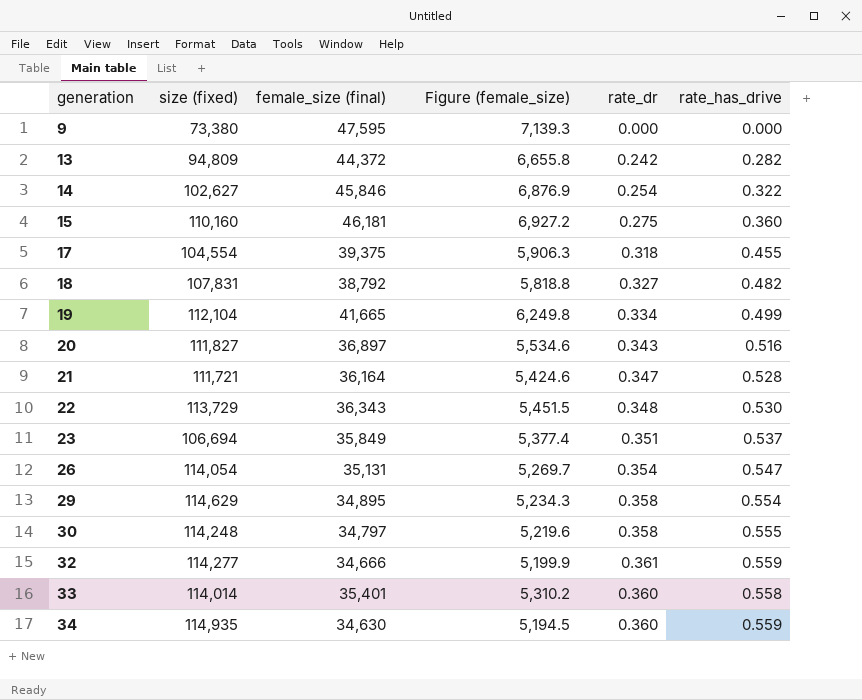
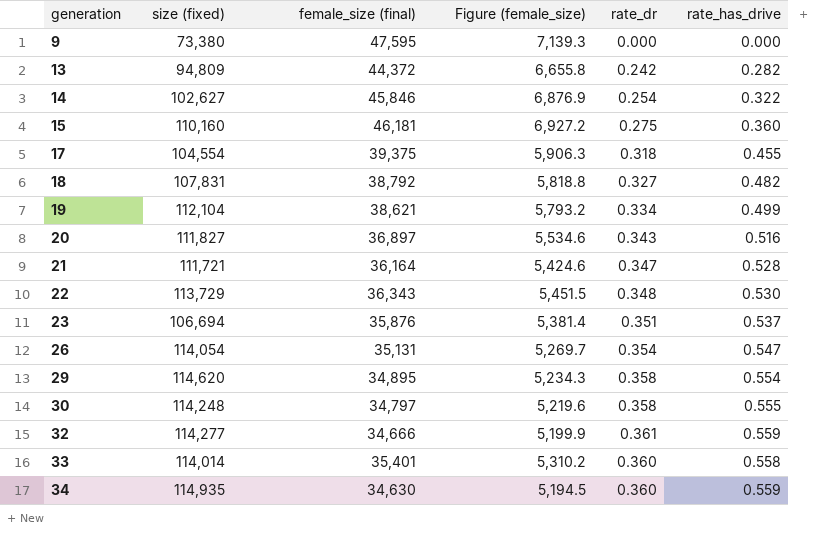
19 | female_size (final): 41,665 -> 38,621
19 | Figure (female_size): 6,249.8 -> 5,793.2
23 | female_size (final): 35,849 -> 35,876
23 | Figure (female_size): 5,377.4 -> 5,381.4
29 | size (fixed): 114,629 -> 114,620

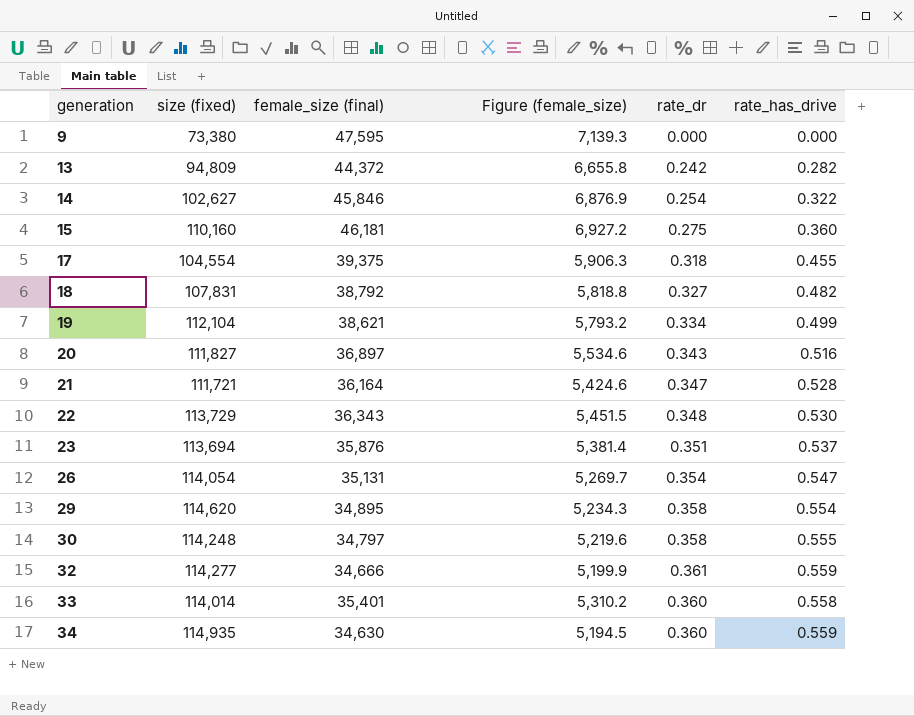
23 | size (fixed): 106,694 -> 113,694

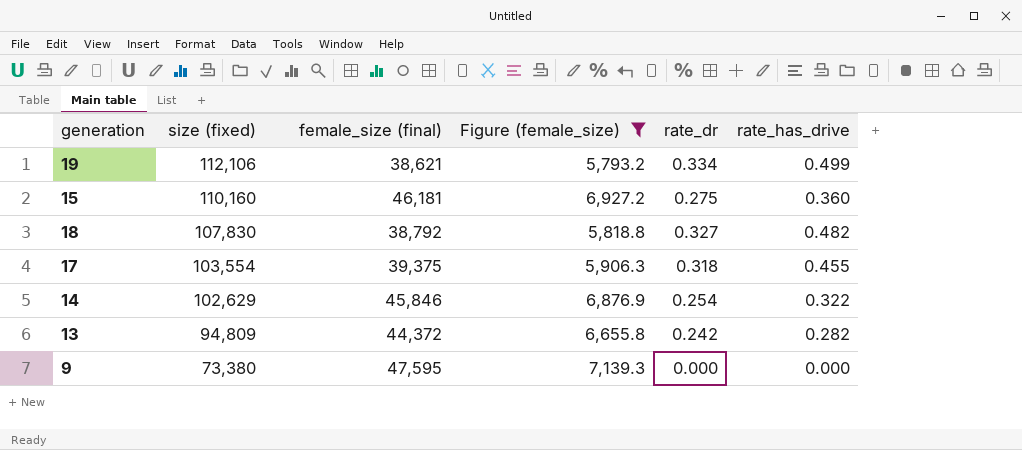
filter: none -> Figure (female_size) >= 5,793.2
row order: generation ascending -> size (fixed) descending
19 | size (fixed): 112,104 -> 112,106
18 | size (fixed): 107,831 -> 107,830
17 | size (fixed): 104,554 -> 103,554
14 | size (fixed): 102,627 -> 102,629

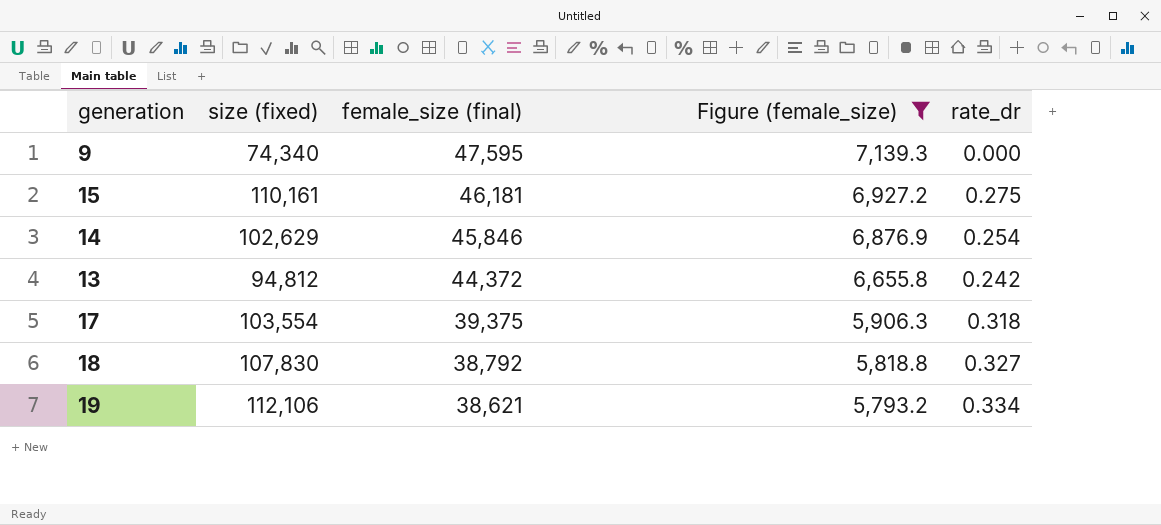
row order: size (fixed) descending -> female_size (final) descending
column rate_has_drive | position: 6 -> none
9 | size (fixed): 73,380 -> 74,340
15 | size (fixed): 110,160 -> 110,161
13 | size (fixed): 94,809 -> 94,812

